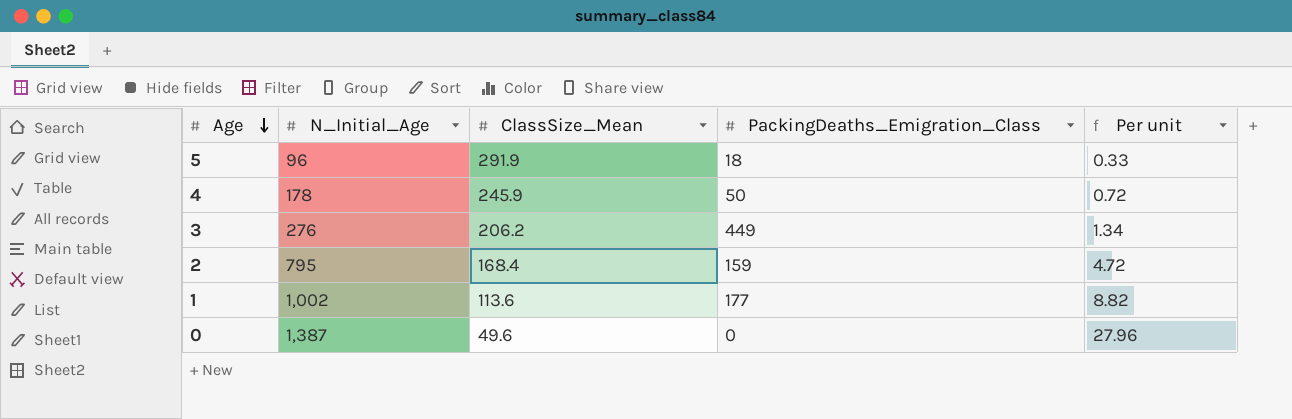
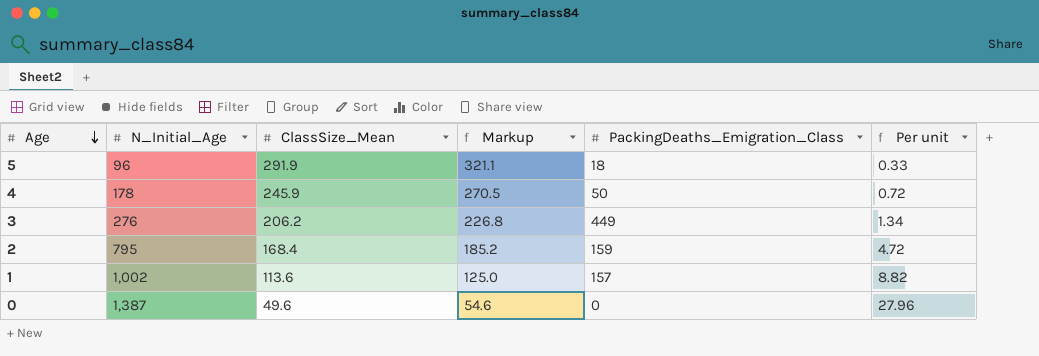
column Markup | formula: none -> [ClassSize_Mean] * 1.1
1 | PackingDeaths_Emigration_Class: 177 -> 157

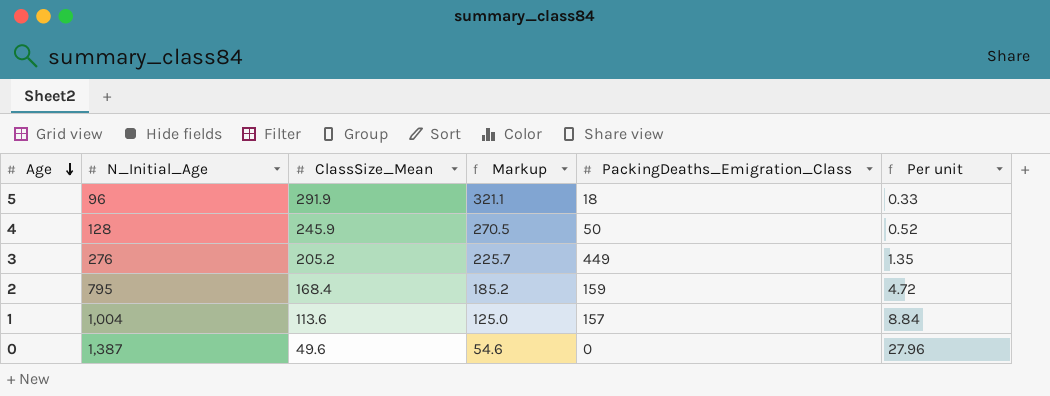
4 | N_Initial_Age: 178 -> 128
4 | Per unit: 0.72 -> 0.52
3 | ClassSize_Mean: 206.2 -> 205.2
3 | Markup: 226.8 -> 225.7
3 | Per unit: 1.34 -> 1.35
1 | N_Initial_Age: 1,002 -> 1,004
1 | Per unit: 8.82 -> 8.84

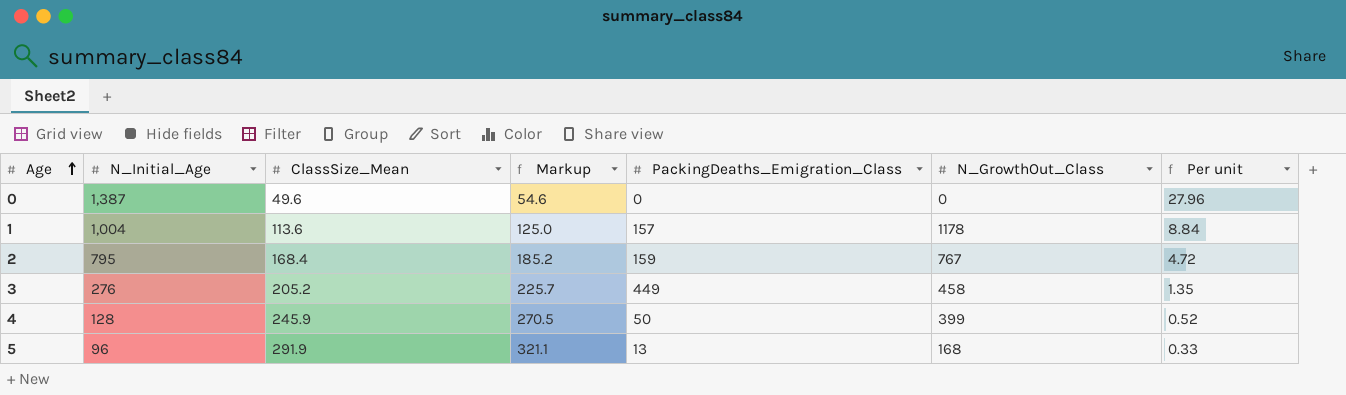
row order: Age descending -> Age ascending
column N_GrowthOut_Class | position: none -> 6
5 | PackingDeaths_Emigration_Class: 18 -> 13

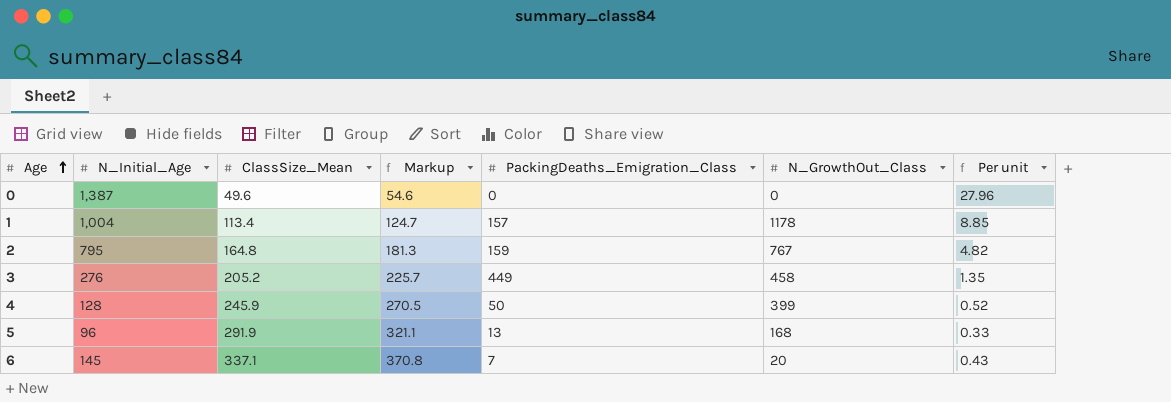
1 | ClassSize_Mean: 113.6 -> 113.4
1 | Markup: 125.0 -> 124.7
1 | Per unit: 8.84 -> 8.85
2 | ClassSize_Mean: 168.4 -> 164.8
2 | Markup: 185.2 -> 181.3
2 | Per unit: 4.72 -> 4.82
row 6: none -> 145 | 337.1 | 370.8 | 7 | 20 | 0.43

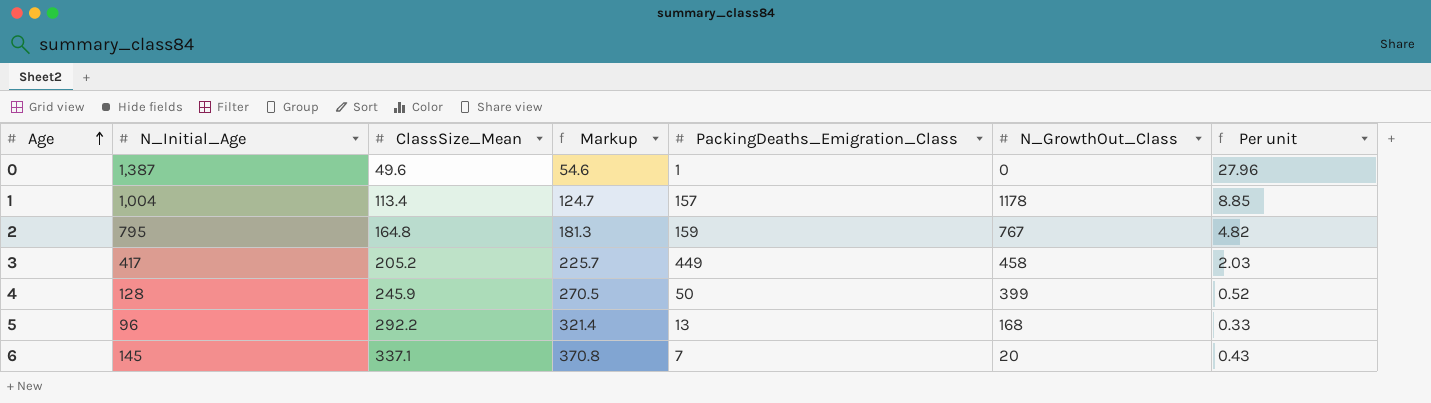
0 | PackingDeaths_Emigration_Class: 0 -> 1
3 | N_Initial_Age: 276 -> 417
3 | Per unit: 1.35 -> 2.03
5 | ClassSize_Mean: 291.9 -> 292.2
5 | Markup: 321.1 -> 321.4

